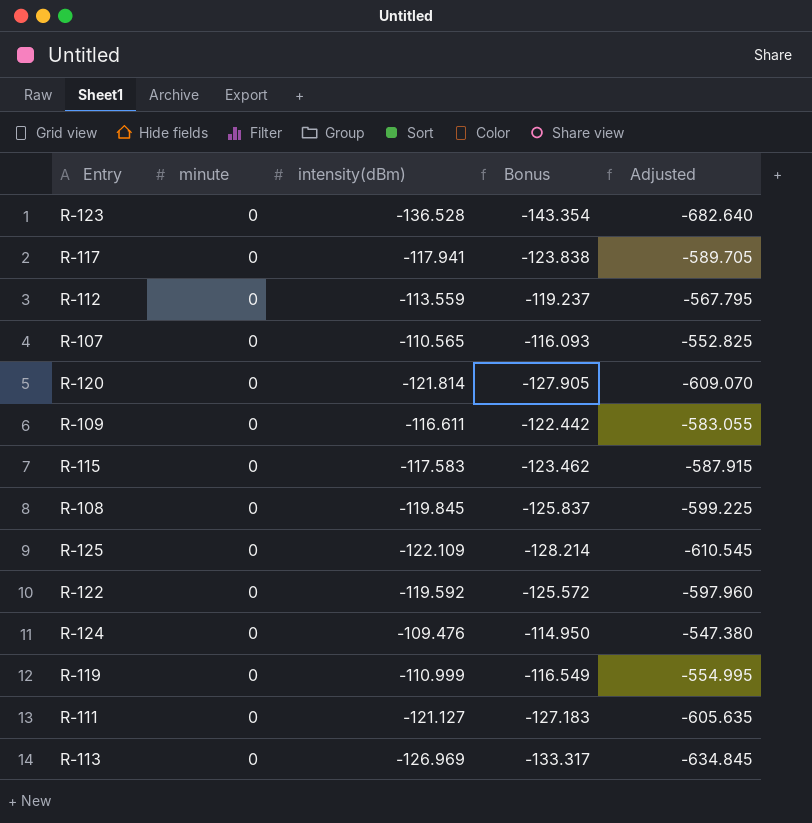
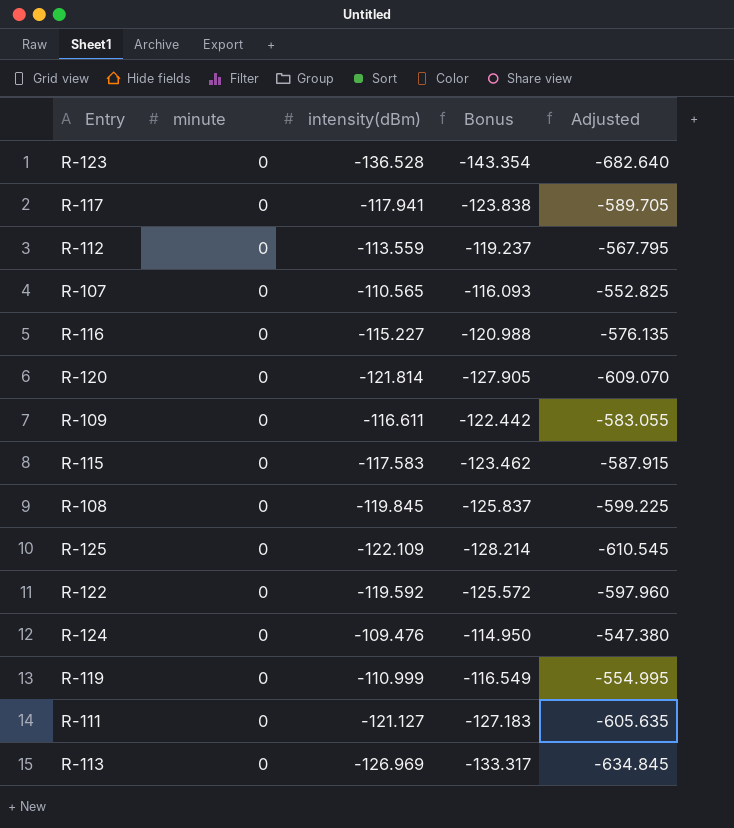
row R-116: none -> 0 | -115.227 | -120.988 | -576.135

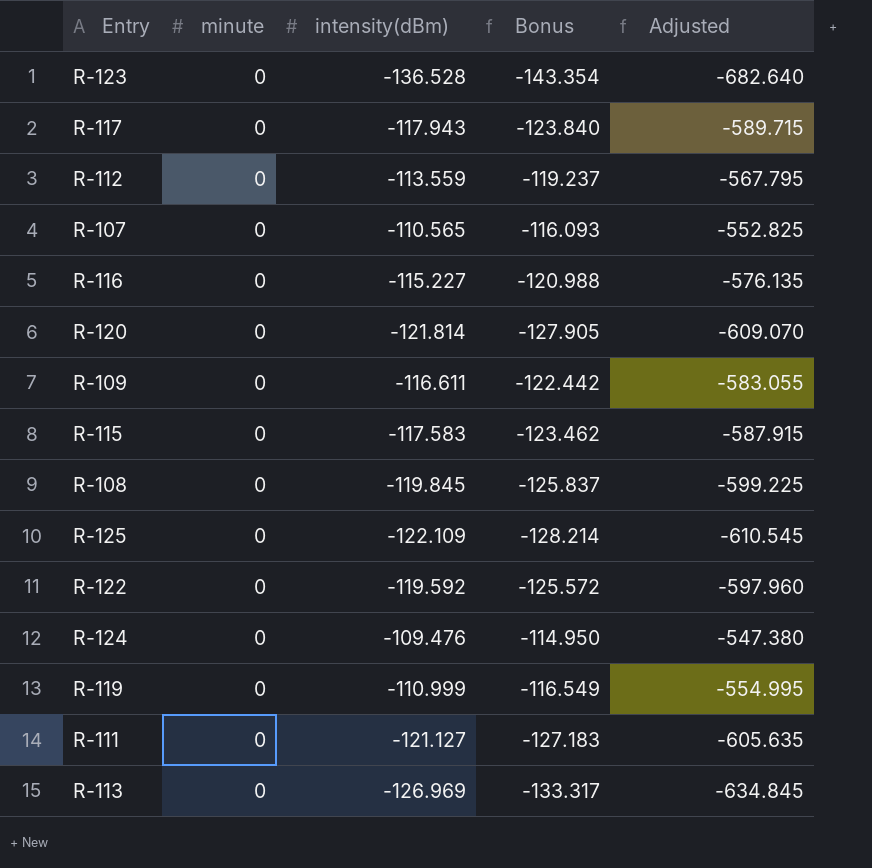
R-117 | intensity(dBm): -117.941 -> -117.943
R-117 | Bonus: -123.838 -> -123.840
R-117 | Adjusted: -589.705 -> -589.715

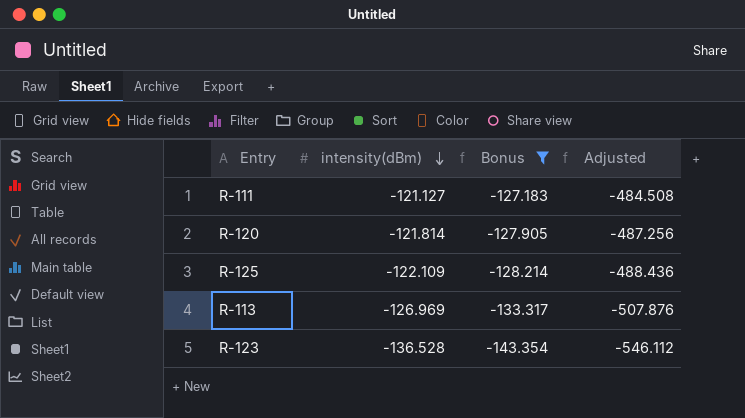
filter: none -> Bonus <= -127.183
row order: none -> intensity(dBm) descending
column minute | position: 2 -> none
column Adjusted | formula: [intensity(dBm)] * 5 -> [intensity(dBm)] * 4

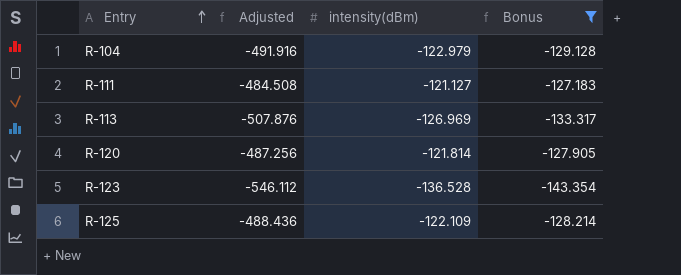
row order: intensity(dBm) descending -> Entry ascending
column Adjusted | position: 4 -> 2
row R-104: none -> -491.916 | -122.979 | -129.128

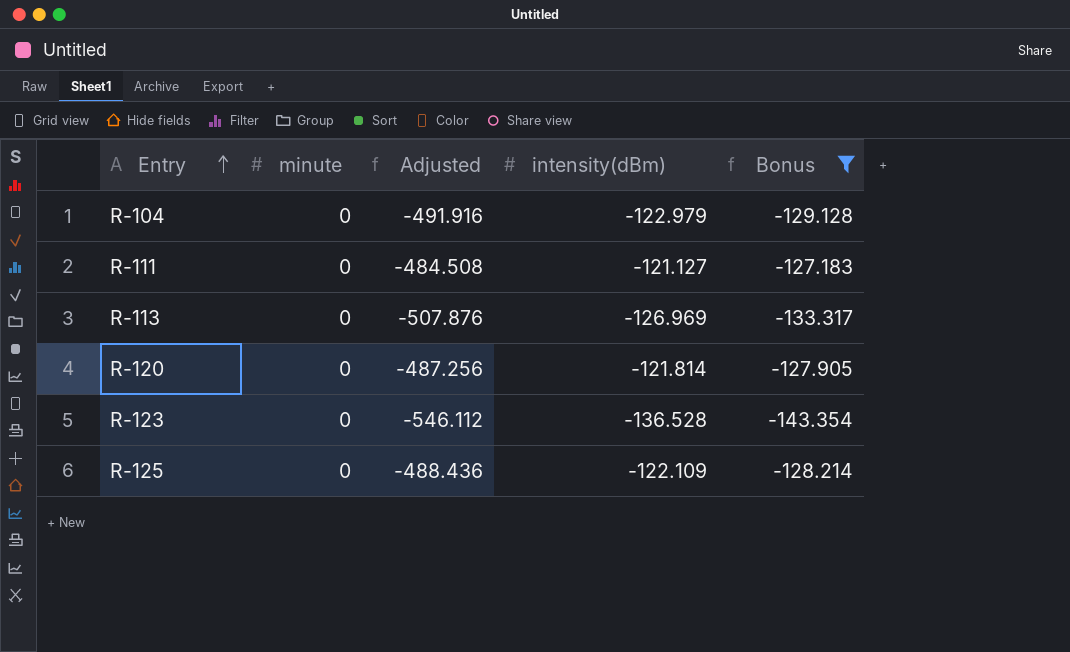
column minute | position: none -> 2

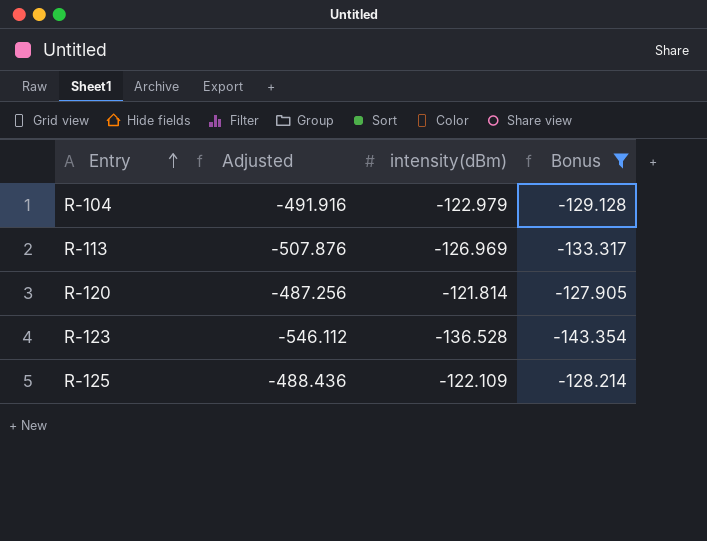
column minute | position: 2 -> none
row R-111: 0 | -484.508 | -121.127 | -127.183 -> none

